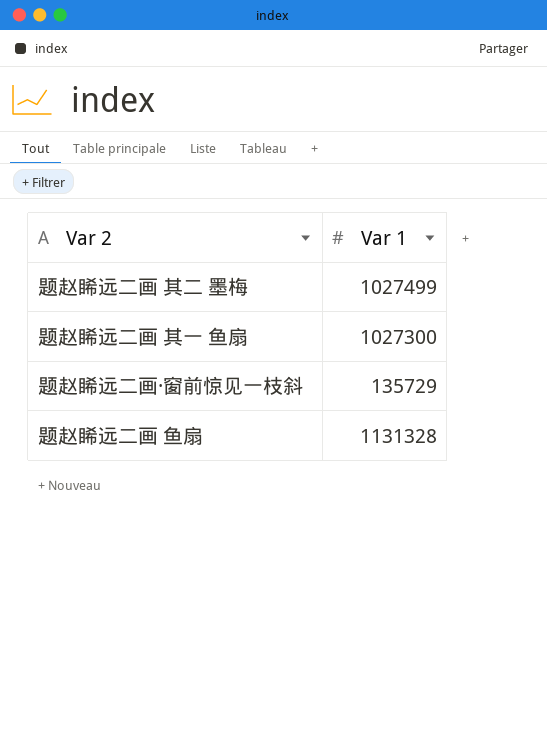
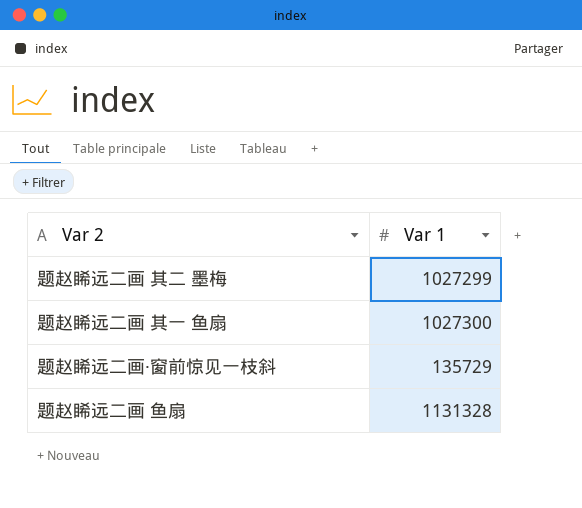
题赵睎远二画 其二 墨梅 | Var 1: 1027499 -> 1027299

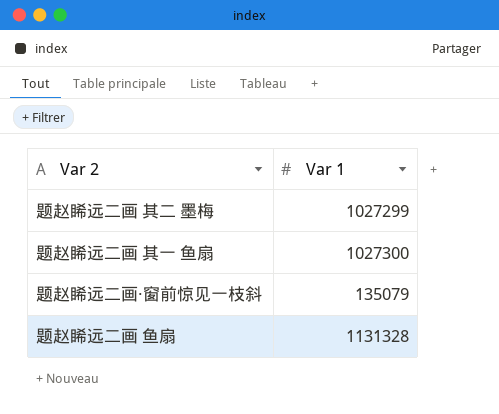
题赵睎远二画·窗前惊见一枝斜 | Var 1: 135729 -> 135079

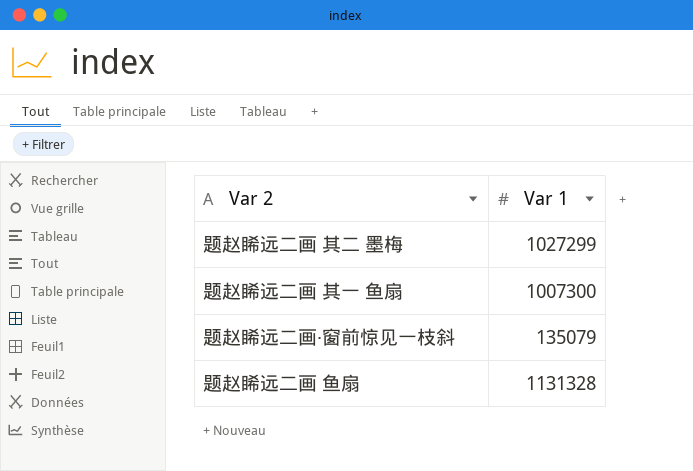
题赵睎远二画 其一 鱼扇 | Var 1: 1027300 -> 1007300

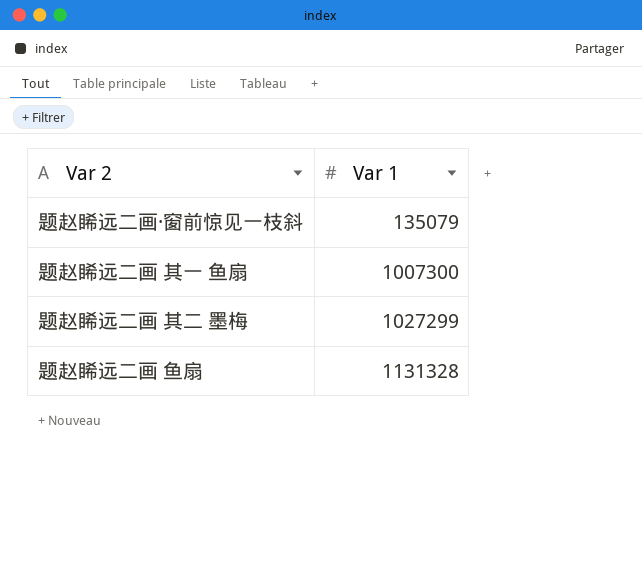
row order: none -> Var 1 ascending

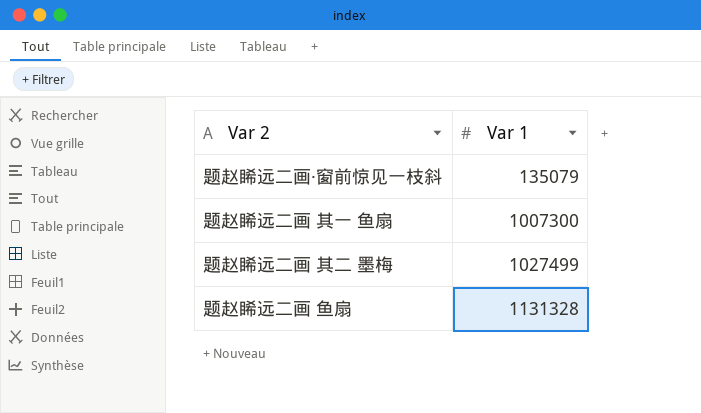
题赵睎远二画 其二 墨梅 | Var 1: 1027299 -> 1027499

